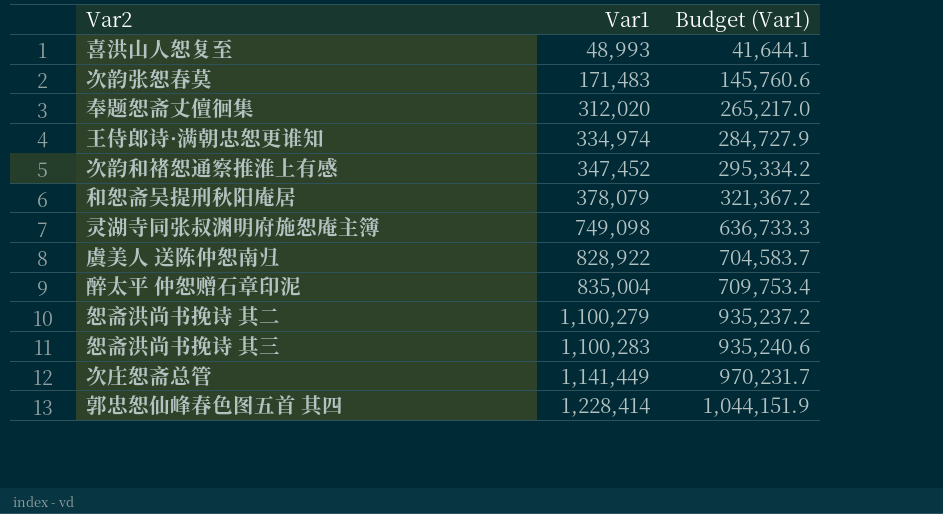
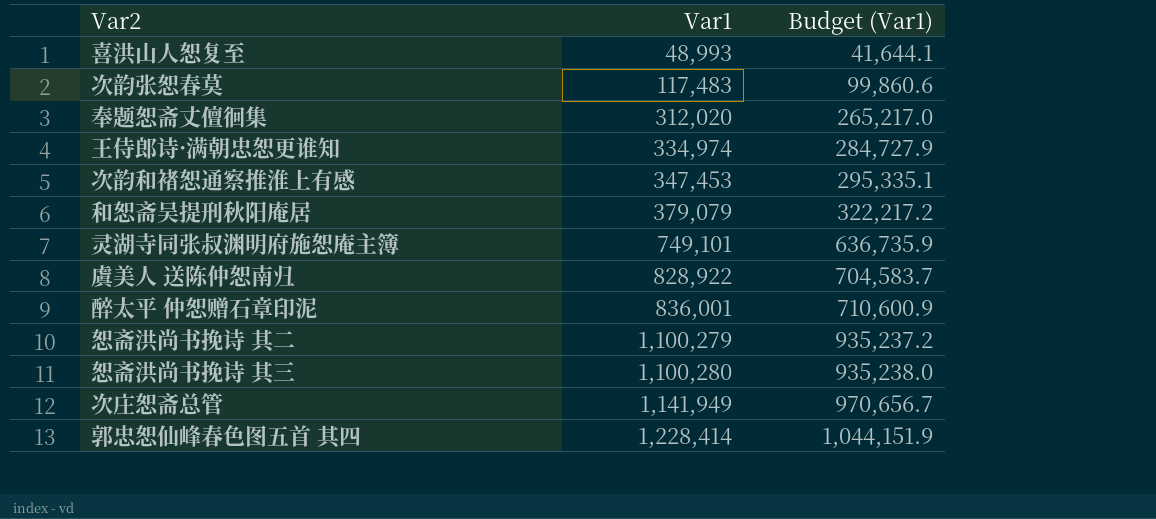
次韵张恕春莫 | Var1: 171,483 -> 117,483
次韵张恕春莫 | Budget (Var1): 145,760.6 -> 99,860.6
次韵和褚恕通察推淮上有感 | Var1: 347,452 -> 347,453
次韵和褚恕通察推淮上有感 | Budget (Var1): 295,334.2 -> 295,335.1
和恕斋吴提刑秋阳庵居 | Var1: 378,079 -> 379,079
和恕斋吴提刑秋阳庵居 | Budget (Var1): 321,367.2 -> 322,217.2
灵湖寺同张叔渊明府施恕庵主簿 | Var1: 749,098 -> 749,101
灵湖寺同张叔渊明府施恕庵主簿 | Budget (Var1): 636,733.3 -> 636,735.9
醉太平 仲恕赠石章印泥 | Var1: 835,004 -> 836,001
醉太平 仲恕赠石章印泥 | Budget (Var1): 709,753.4 -> 710,600.9
恕斋洪尚书挽诗 其三 | Var1: 1,100,283 -> 1,100,280
恕斋洪尚书挽诗 其三 | Budget (Var1): 935,240.6 -> 935,238.0
次庄恕斋总管 | Var1: 1,141,449 -> 1,141,949
次庄恕斋总管 | Budget (Var1): 970,231.7 -> 970,656.7

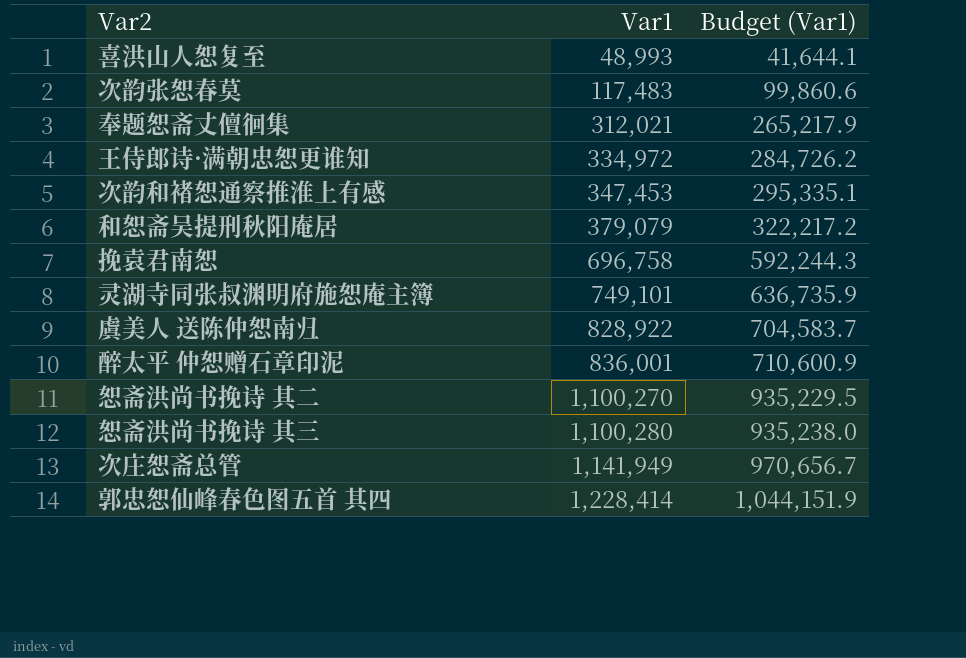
奉题恕斋丈儃徊集 | Var1: 312,020 -> 312,021
奉题恕斋丈儃徊集 | Budget (Var1): 265,217.0 -> 265,217.9
王侍郎诗·满朝忠恕更谁知 | Var1: 334,974 -> 334,972
王侍郎诗·满朝忠恕更谁知 | Budget (Var1): 284,727.9 -> 284,726.2
row 挽袁君南恕: none -> 696,758 | 592,244.3
恕斋洪尚书挽诗 其二 | Var1: 1,100,279 -> 1,100,270
恕斋洪尚书挽诗 其二 | Budget (Var1): 935,237.2 -> 935,229.5

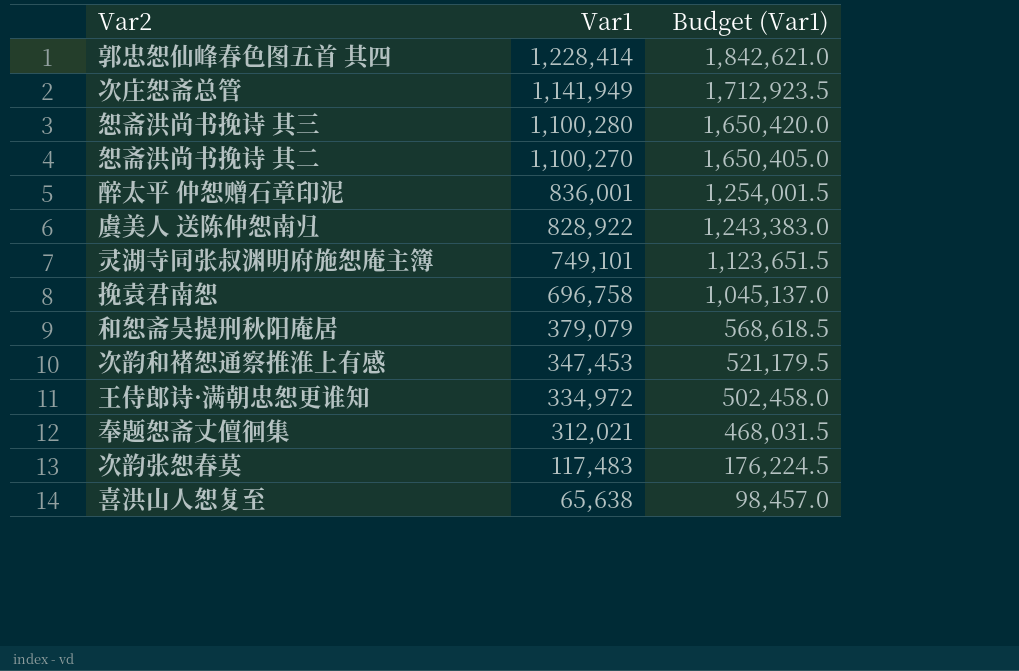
row order: Var1 ascending -> Var1 descending
column Budget (Var1) | formula: [Var1] * 0.85 -> [Var1] * 1.5
喜洪山人恕复至 | Var1: 48,993 -> 65,638

